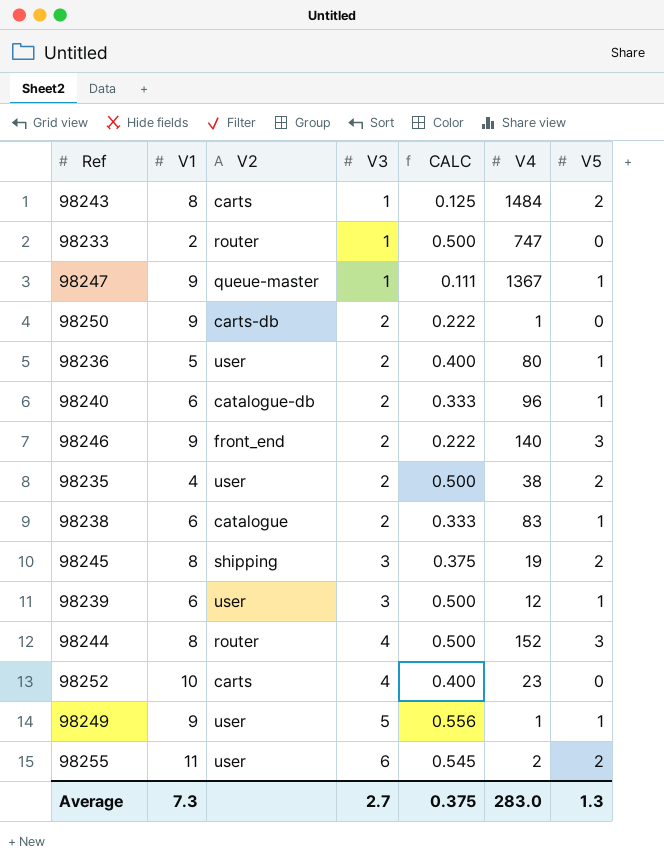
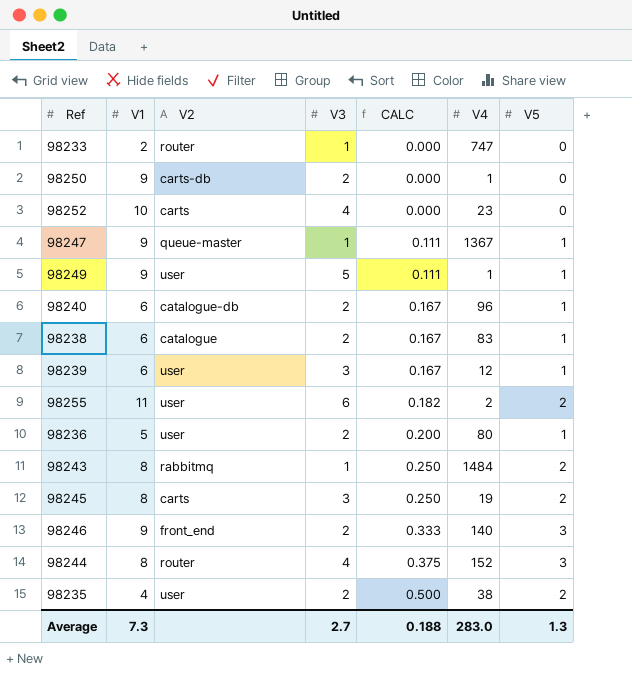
row order: V3 ascending -> CALC ascending
column CALC | formula: [V3] / [V1] -> [V5] / [V1]
98243 | V2: carts -> rabbitmq
98245 | V2: shipping -> carts
Average | CALC: 0.375 -> 0.188

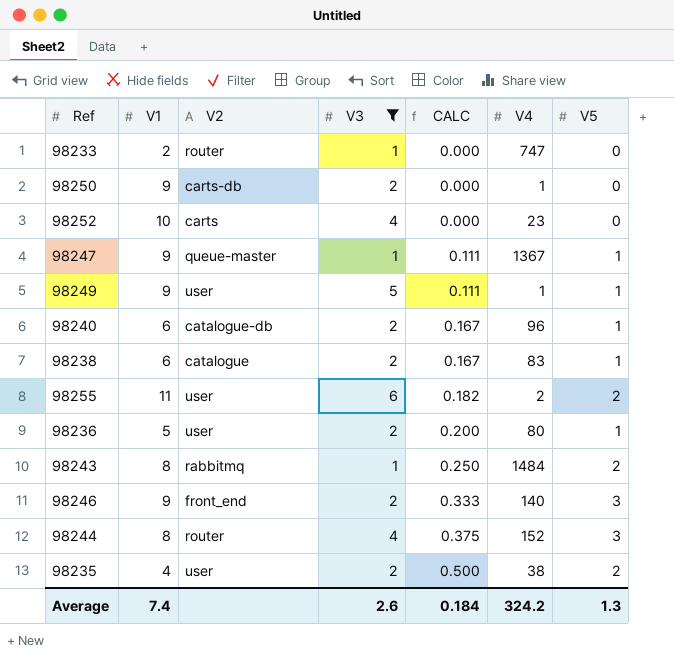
filter: none -> V3 != 3
Average | V1: 7.3 -> 7.4
Average | V3: 2.7 -> 2.6
Average | CALC: 0.188 -> 0.184
Average | V4: 283.0 -> 324.2

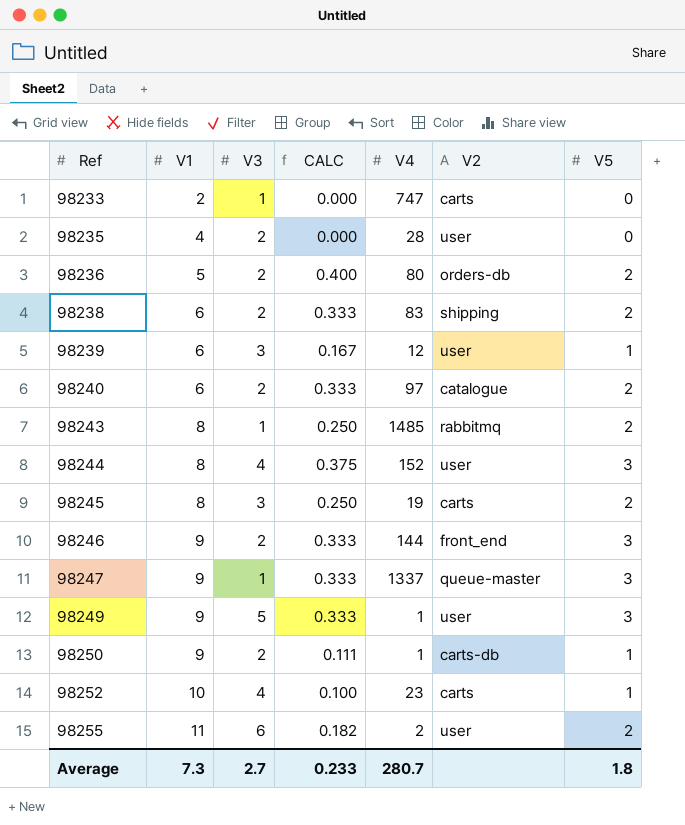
filter: V3 != 3 -> none
row order: CALC ascending -> Ref ascending
column V2 | position: 3 -> 6
98233 | V2: router -> carts
98235 | CALC: 0.500 -> 0.000
98235 | V4: 38 -> 28
98235 | V5: 2 -> 0
98236 | CALC: 0.200 -> 0.400
98236 | V2: user -> orders-db
98236 | V5: 1 -> 2
98238 | CALC: 0.167 -> 0.333
98238 | V2: catalogue -> shipping
98238 | V5: 1 -> 2
98240 | CALC: 0.167 -> 0.333
98240 | V4: 96 -> 97
98240 | V2: catalogue-db -> catalogue
98240 | V5: 1 -> 2
98243 | V4: 1484 -> 1485
98244 | V2: router -> user
98246 | V4: 140 -> 144
98247 | CALC: 0.111 -> 0.333
98247 | V4: 1367 -> 1337
98247 | V5: 1 -> 3
98249 | CALC: 0.111 -> 0.333
98249 | V5: 1 -> 3
98250 | CALC: 0.000 -> 0.111
98250 | V5: 0 -> 1
98252 | CALC: 0.000 -> 0.100
98252 | V5: 0 -> 1
Average | V1: 7.4 -> 7.3
Average | V3: 2.6 -> 2.7
Average | CALC: 0.184 -> 0.233
Average | V4: 324.2 -> 280.7
Average | V5: 1.3 -> 1.8

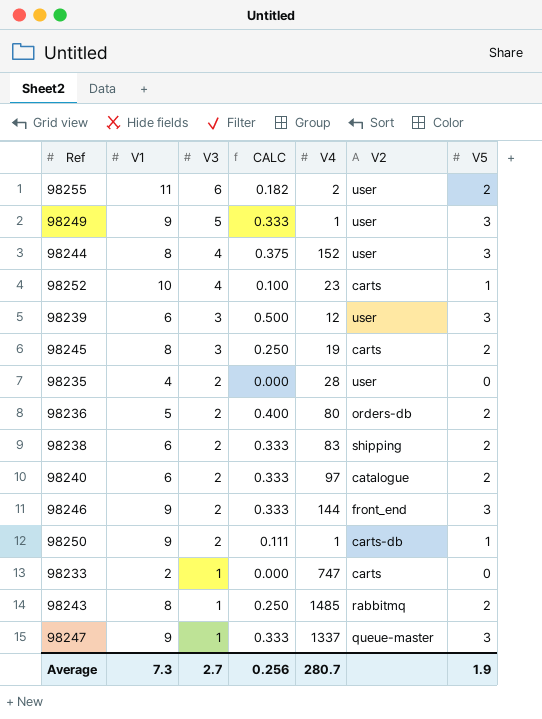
row order: Ref ascending -> V3 descending
98239 | CALC: 0.167 -> 0.500
98239 | V5: 1 -> 3
Average | CALC: 0.233 -> 0.256
Average | V5: 1.8 -> 1.9

